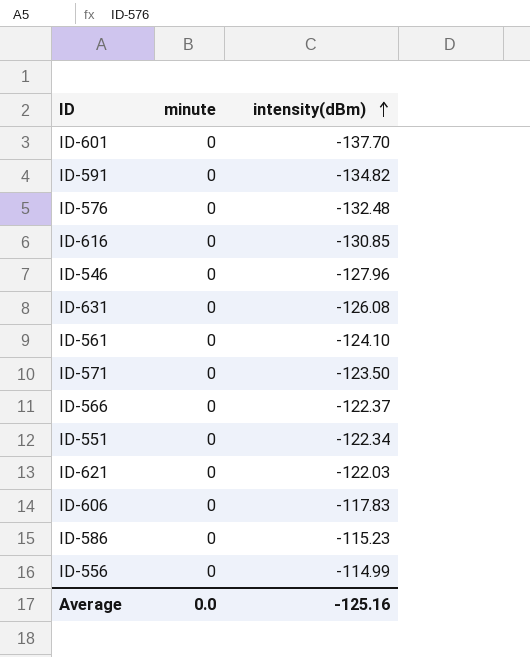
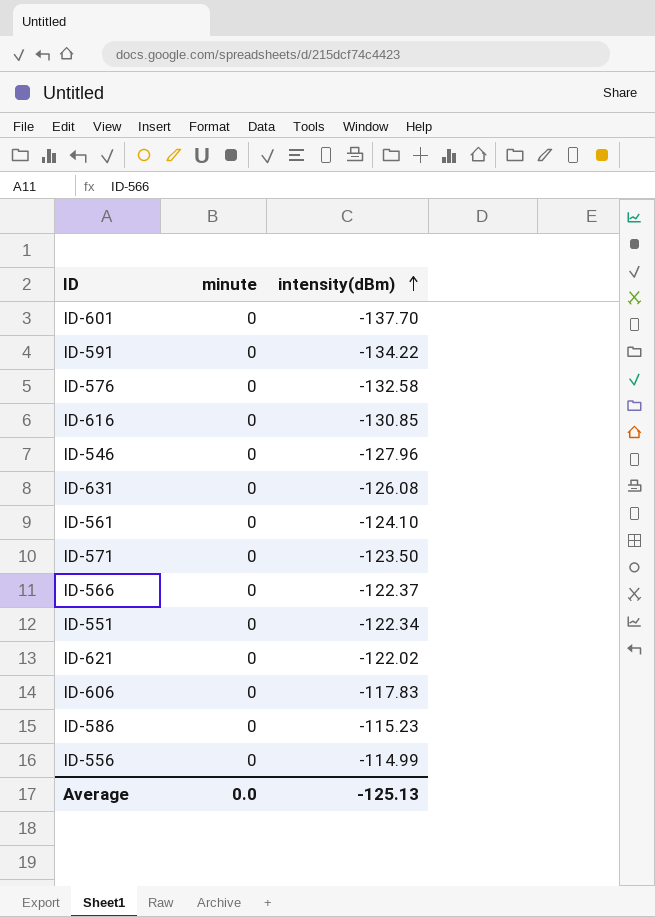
ID-591 | intensity(dBm): -134.82 -> -134.22
ID-576 | intensity(dBm): -132.48 -> -132.58
ID-621 | intensity(dBm): -122.03 -> -122.02
Average | intensity(dBm): -125.16 -> -125.13

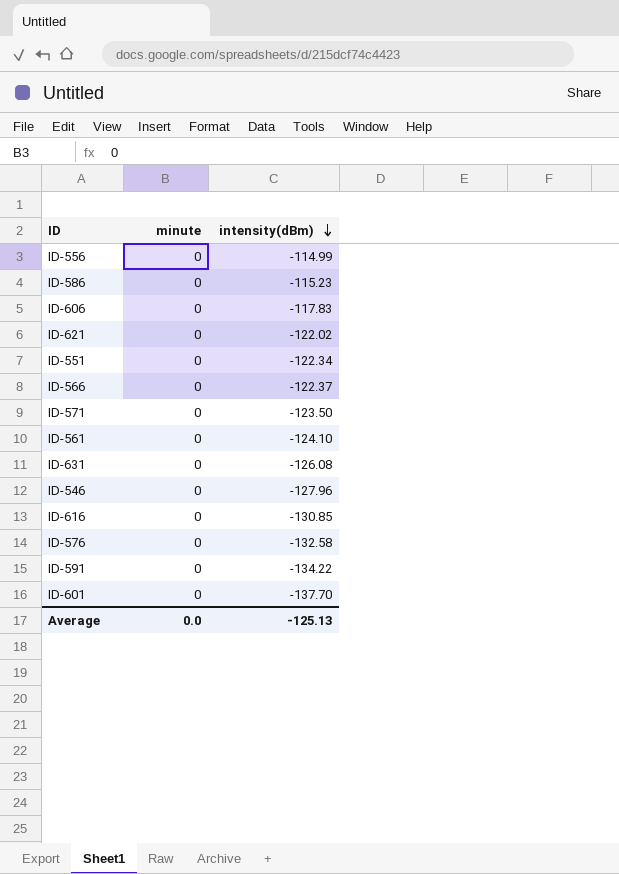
row order: intensity(dBm) ascending -> intensity(dBm) descending

